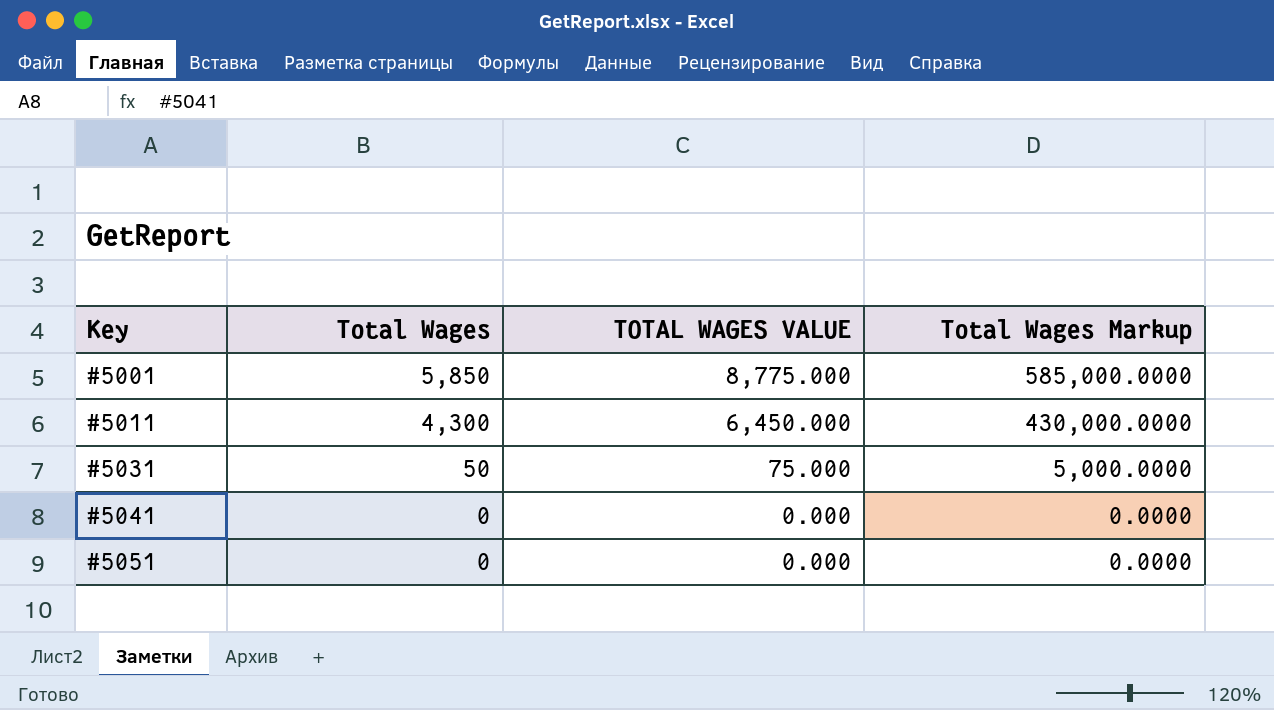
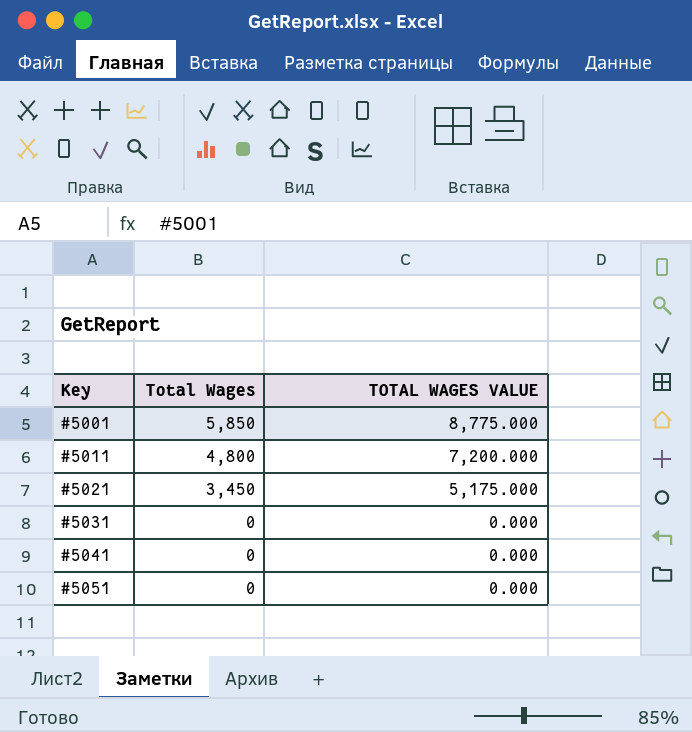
column Total Wages Markup | formula: [Total Wages] * 100 -> none
#5011 | Total Wages: 4,300 -> 4,800
#5011 | TOTAL WAGES VALUE: 6,450.000 -> 7,200.000
row #5021: none -> 3,450 | 5,175.000
#5031 | Total Wages: 50 -> 0
#5031 | TOTAL WAGES VALUE: 75.000 -> 0.000

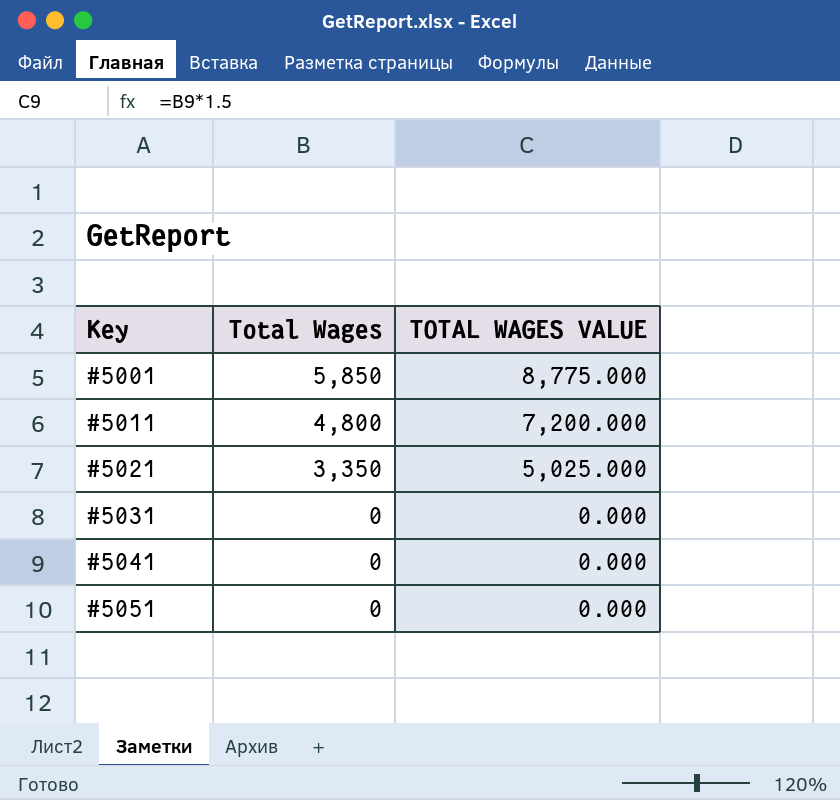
#5021 | Total Wages: 3,450 -> 3,350
#5021 | TOTAL WAGES VALUE: 5,175.000 -> 5,025.000

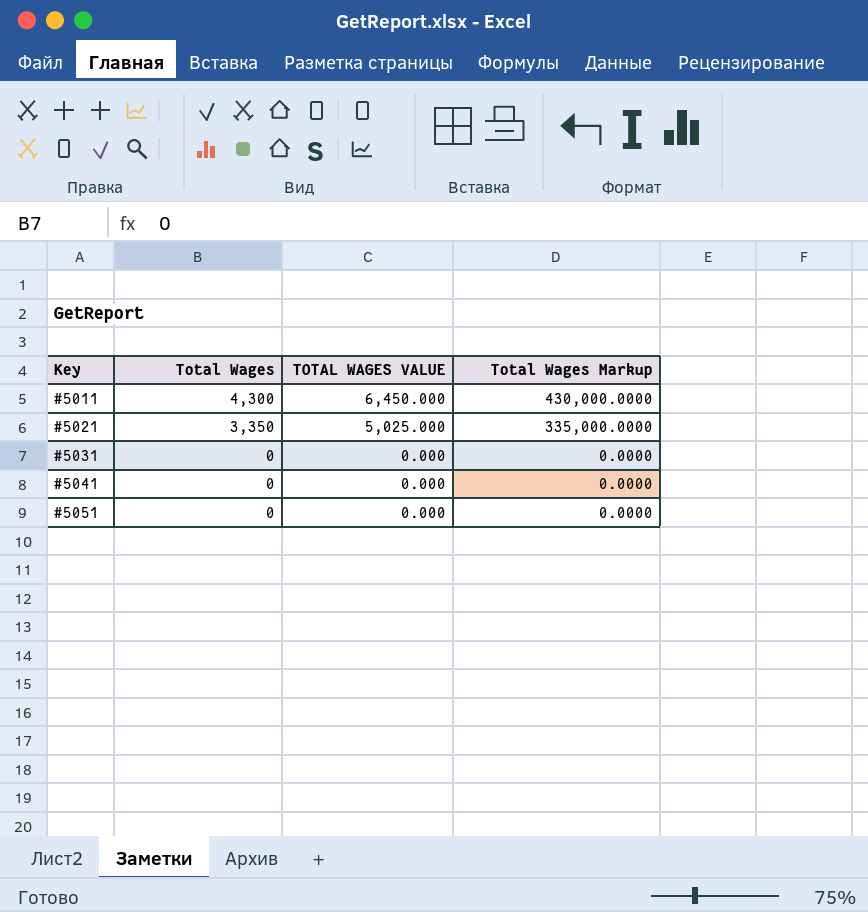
column Total Wages Markup | formula: none -> [Total Wages] * 100
row #5001: 5,850 | 8,775.000 -> none
#5011 | Total Wages: 4,800 -> 4,300
#5011 | TOTAL WAGES VALUE: 7,200.000 -> 6,450.000

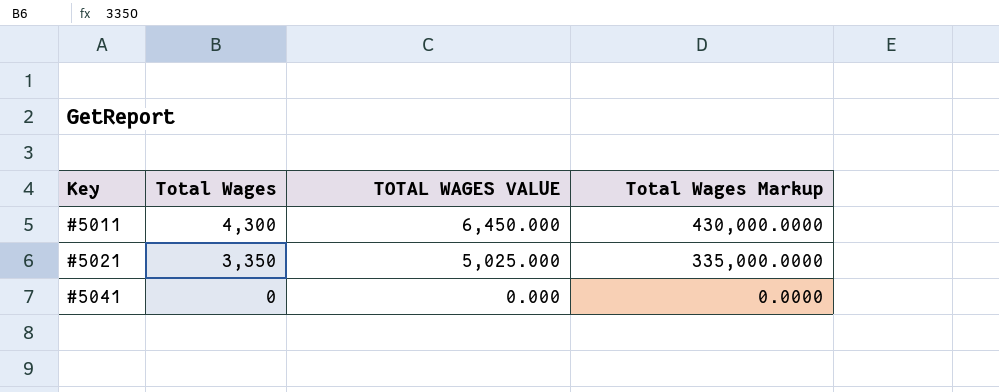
row #5031: 0 | 0.000 | 0.0000 -> none
row #5051: 0 | 0.000 | 0.0000 -> none

